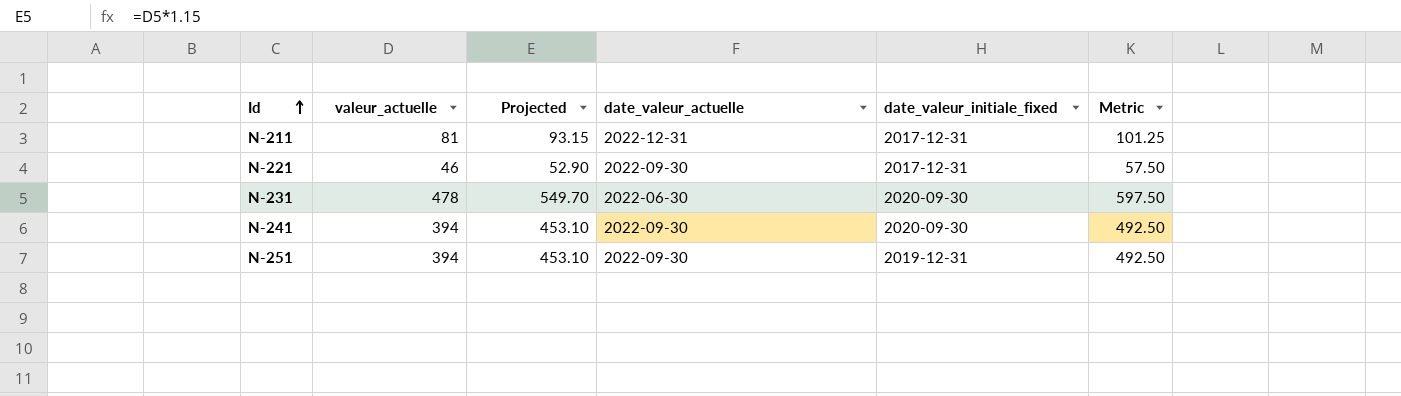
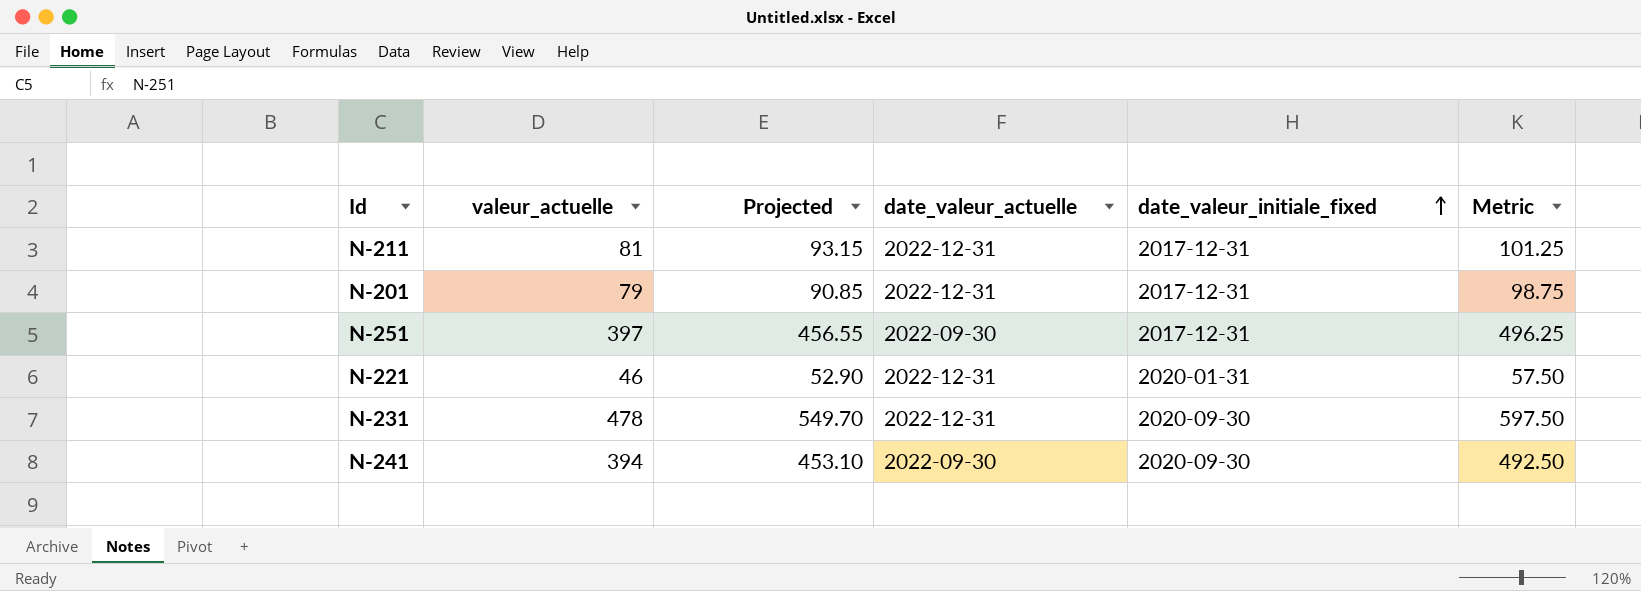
row order: Id ascending -> date_valeur_initiale_fixed ascending
row N-201: none -> 79 | 90.85 | 2022-12-31 | 2017-12-31 | 98.75
N-251 | valeur_actuelle: 394 -> 397
N-251 | Projected: 453.10 -> 456.55
N-251 | date_valeur_initiale_fixed: 2019-12-31 -> 2017-12-31
N-251 | Metric: 492.50 -> 496.25
N-221 | date_valeur_actuelle: 2022-09-30 -> 2022-12-31
N-221 | date_valeur_initiale_fixed: 2017-12-31 -> 2020-01-31
N-231 | date_valeur_actuelle: 2022-06-30 -> 2022-12-31

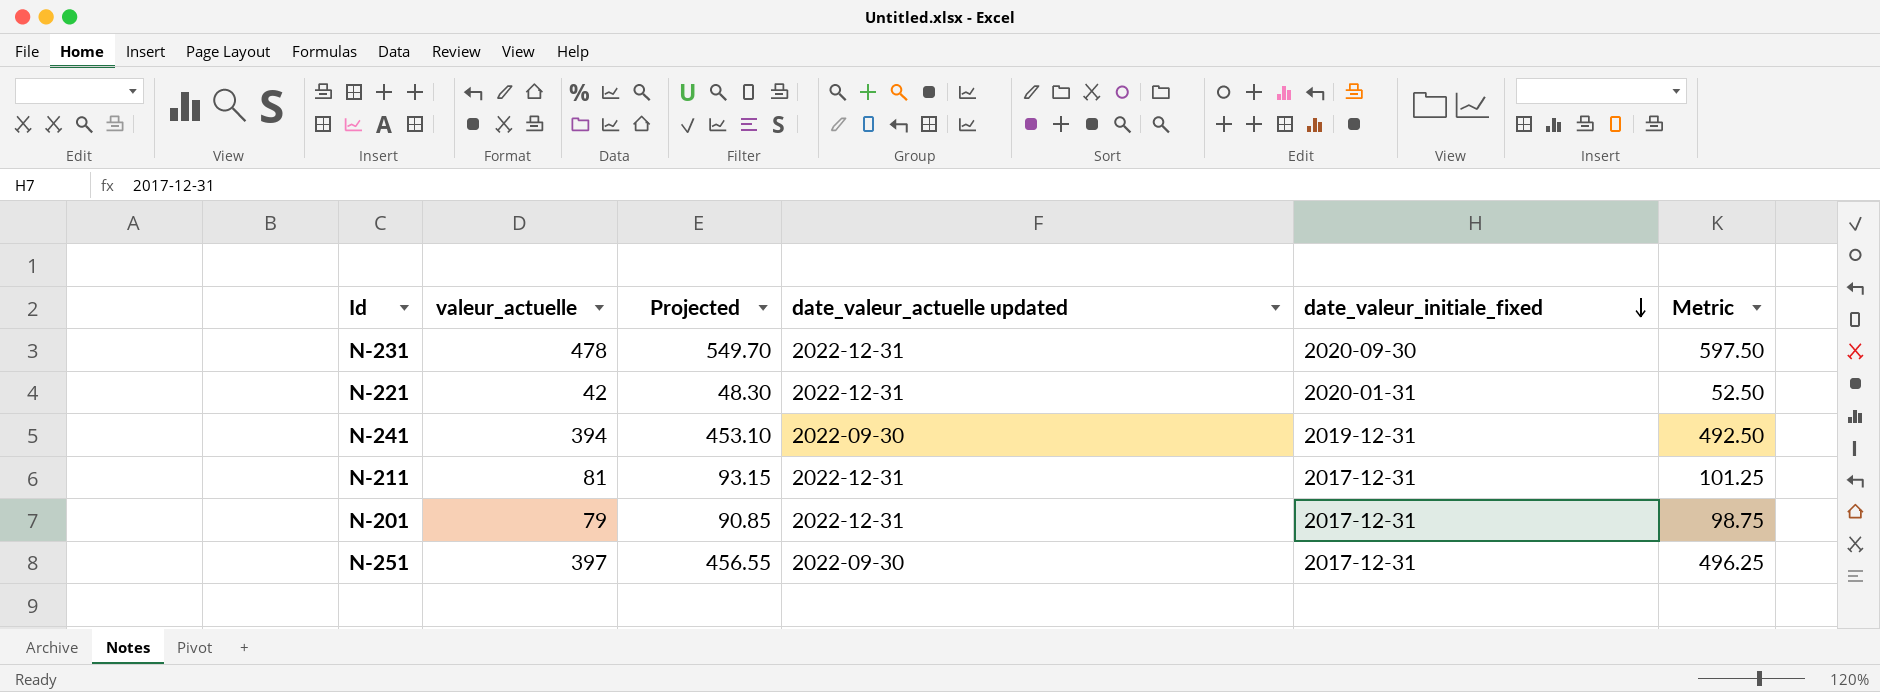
row order: date_valeur_initiale_fixed ascending -> date_valeur_initiale_fixed descending
column name: date_valeur_actuelle -> date_valeur_actuelle updated
N-221 | valeur_actuelle: 46 -> 42
N-221 | Projected: 52.90 -> 48.30
N-221 | Metric: 57.50 -> 52.50
N-241 | date_valeur_initiale_fixed: 2020-09-30 -> 2019-12-31

